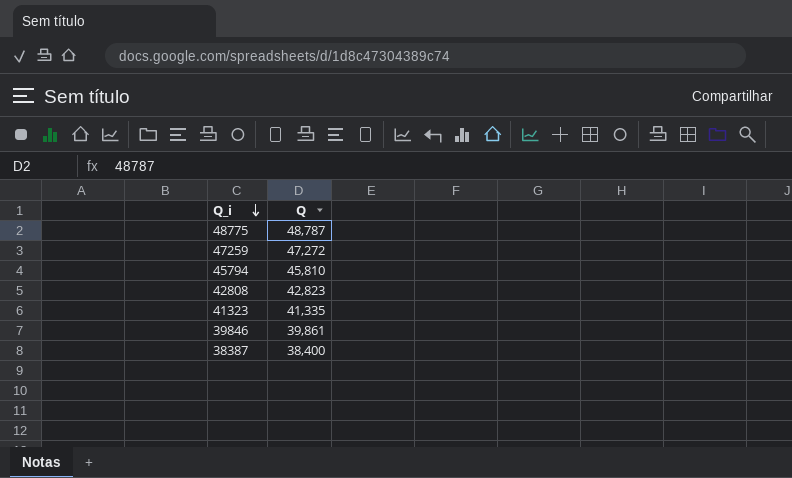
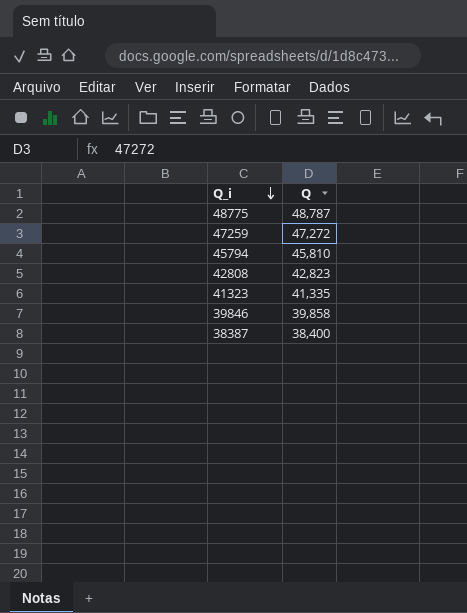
39846 | Q: 39,861 -> 39,858

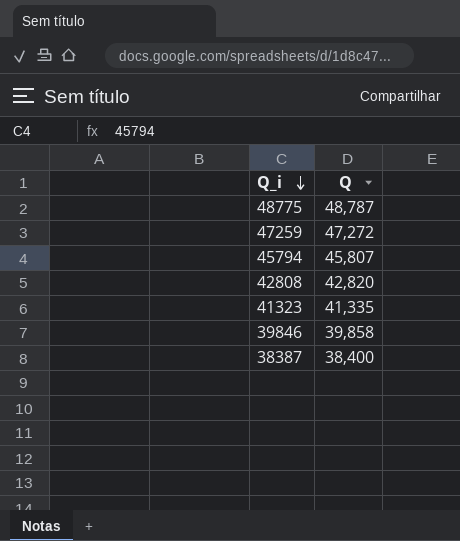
45794 | Q: 45,810 -> 45,807
42808 | Q: 42,823 -> 42,820

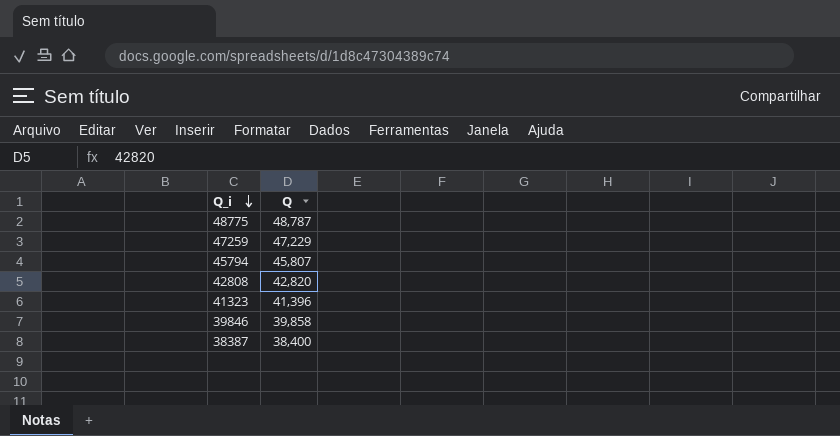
47259 | Q: 47,272 -> 47,229
41323 | Q: 41,335 -> 41,396

